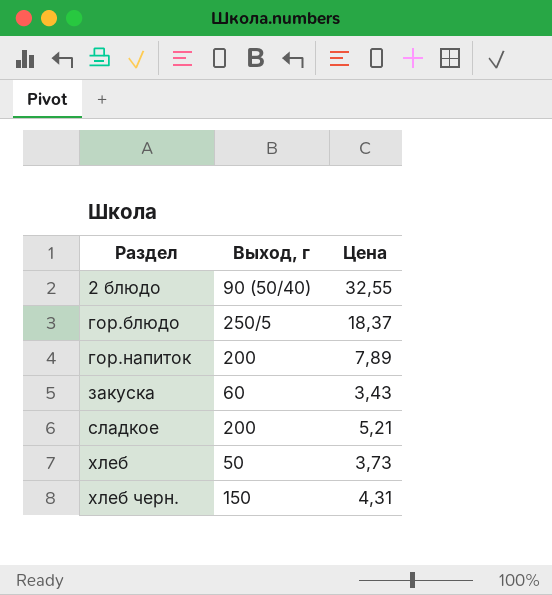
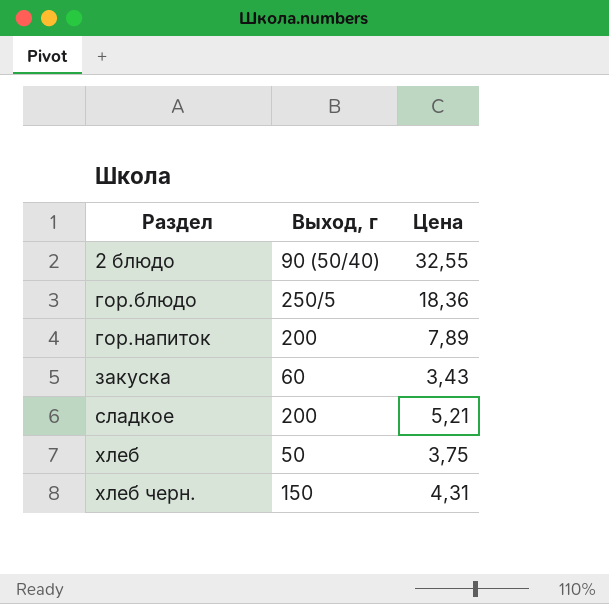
гор.блюдо | Цена: 18,37 -> 18,36
хлеб | Цена: 3,73 -> 3,75

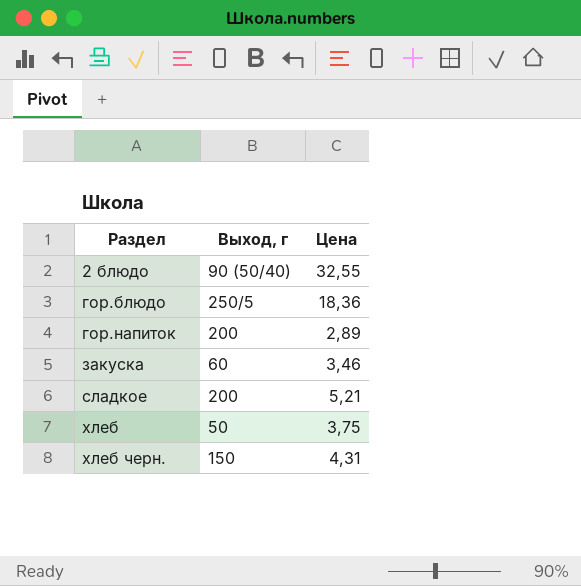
гор.напиток | Цена: 7,89 -> 2,89
закуска | Цена: 3,43 -> 3,46

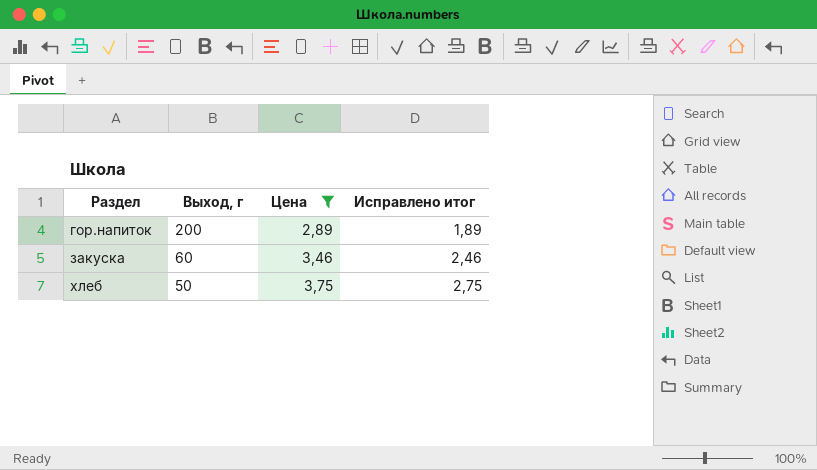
filter: none -> Цена <= 3,75
column Исправлено итог | formula: none -> [Цена] - 1

